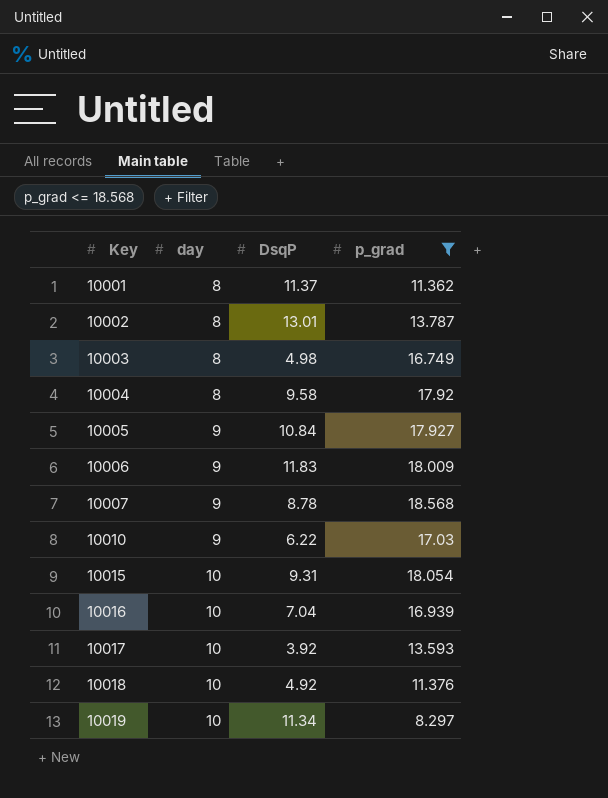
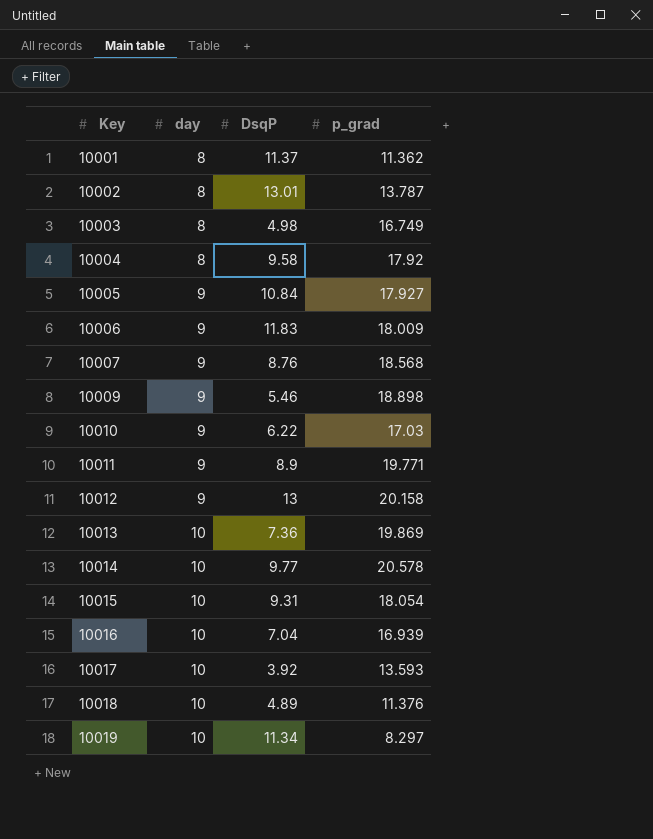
filter: p_grad <= 18.568 -> none
10007 | DsqP: 8.78 -> 8.76
10018 | DsqP: 4.92 -> 4.89

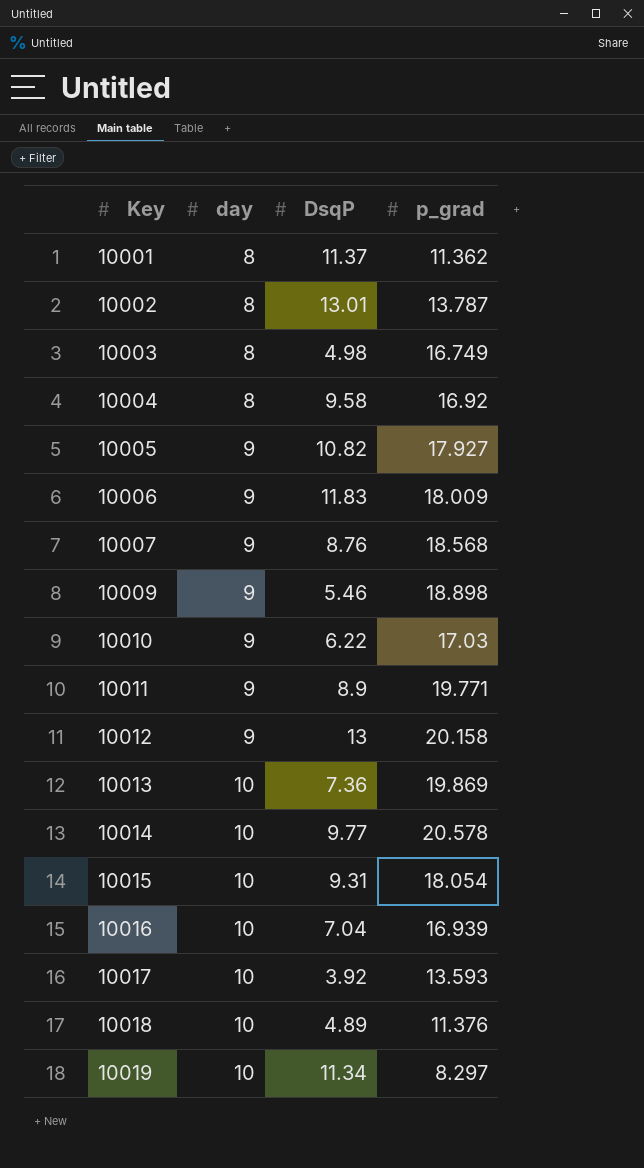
10004 | p_grad: 17.92 -> 16.92
10005 | DsqP: 10.84 -> 10.82

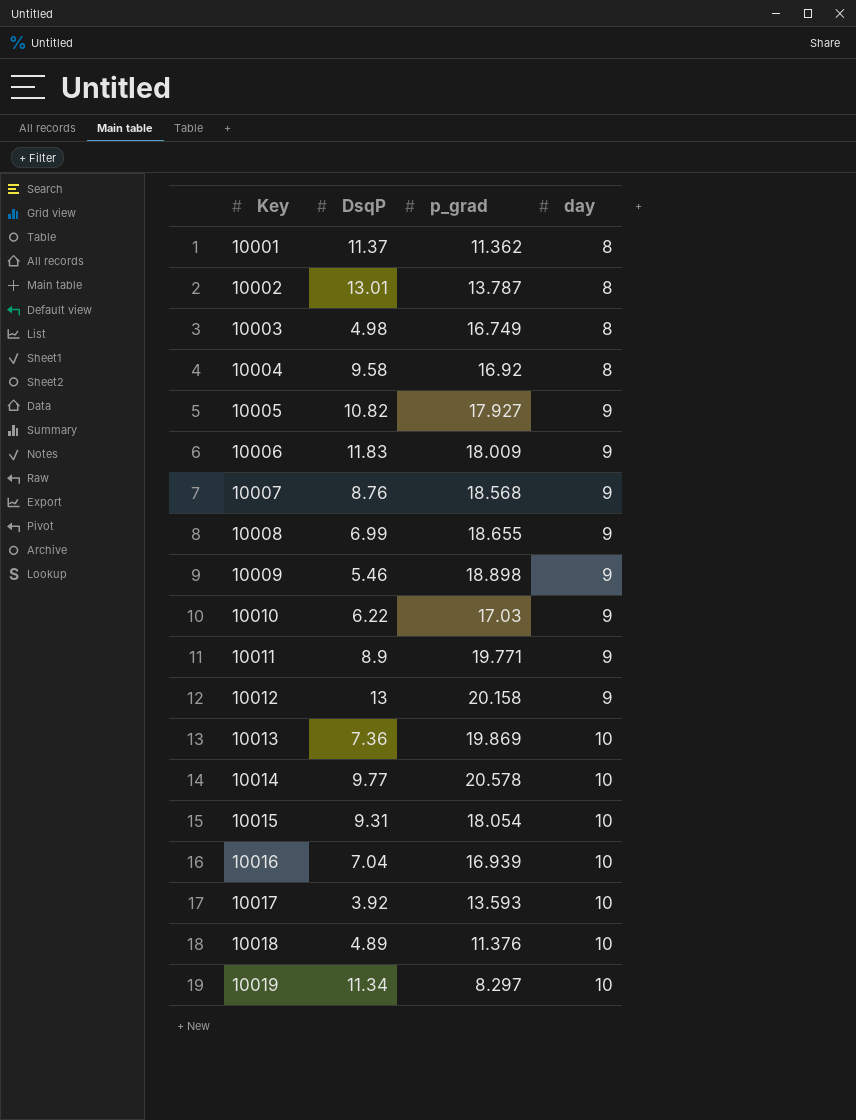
column day | position: 2 -> 4
row 10008: none -> 6.99 | 18.655 | 9

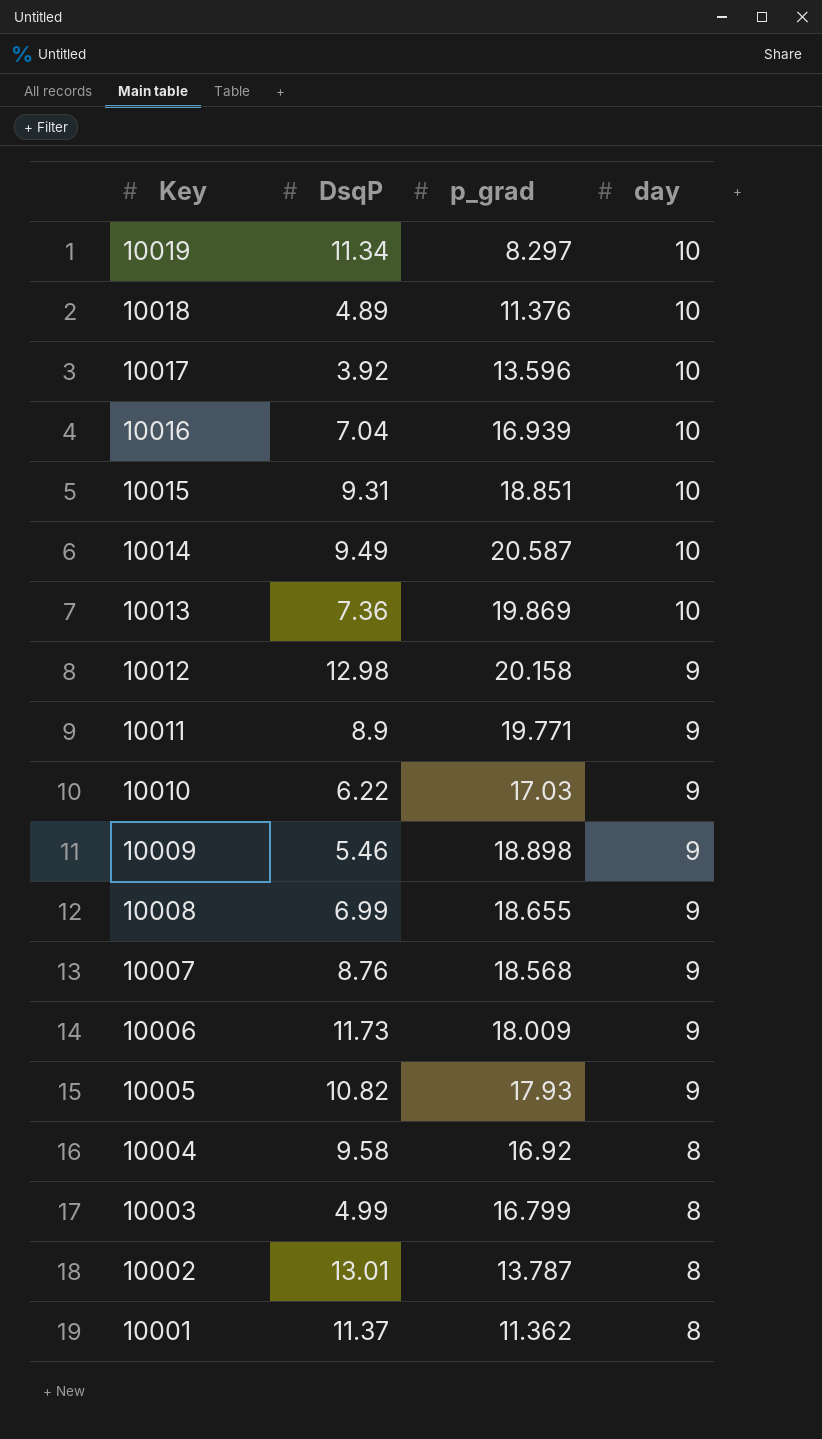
row order: Key ascending -> Key descending
10017 | p_grad: 13.593 -> 13.596
10015 | p_grad: 18.054 -> 18.851
10014 | DsqP: 9.77 -> 9.49
10014 | p_grad: 20.578 -> 20.587
10012 | DsqP: 13 -> 12.98
10006 | DsqP: 11.83 -> 11.73
10005 | p_grad: 17.927 -> 17.93
10003 | DsqP: 4.98 -> 4.99
10003 | p_grad: 16.749 -> 16.799

